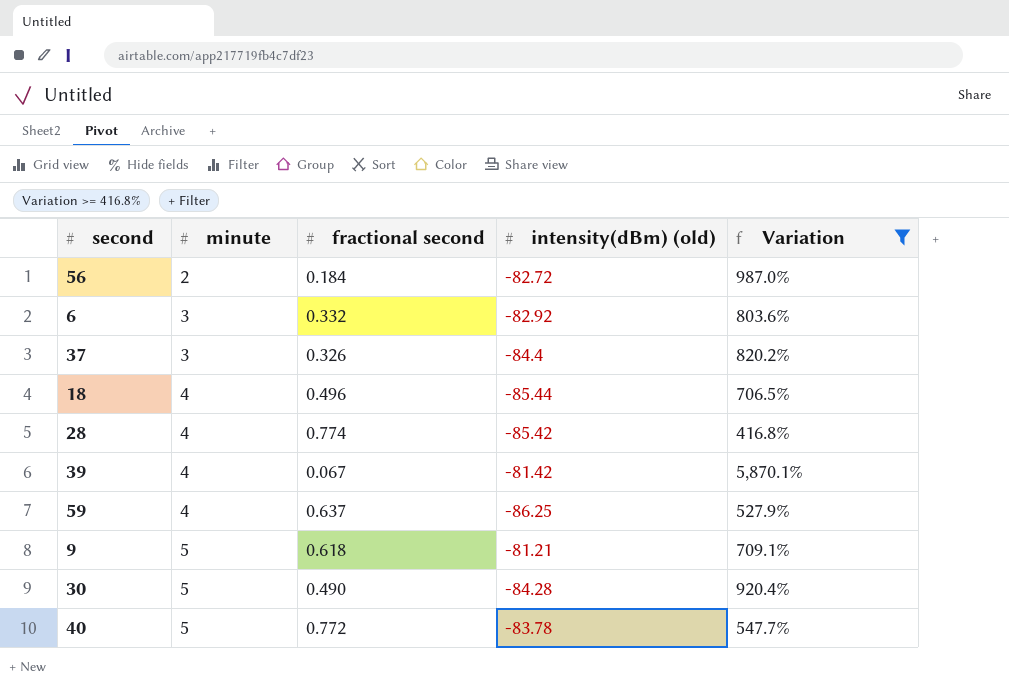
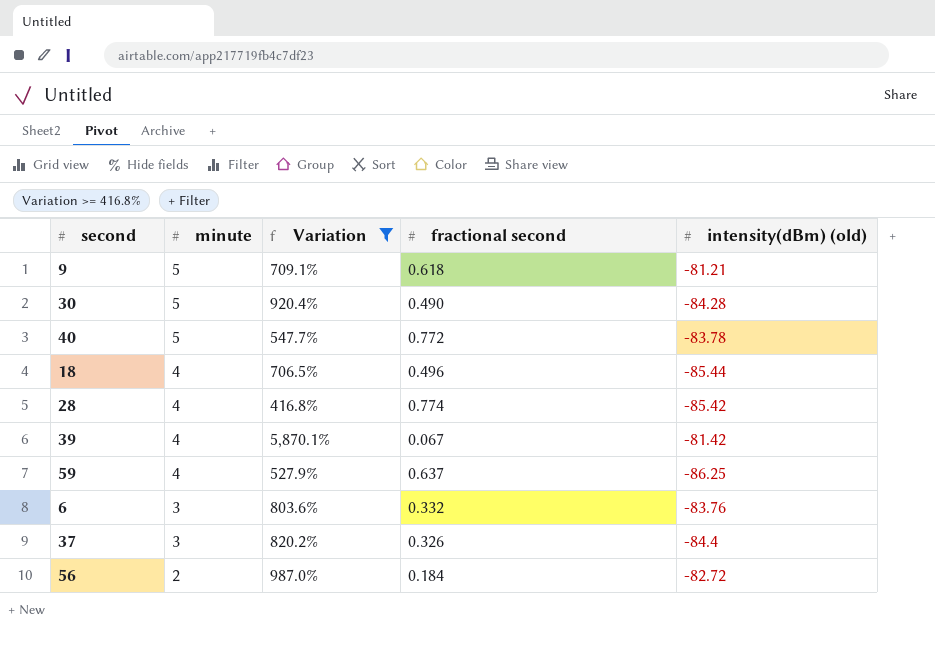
row order: minute ascending -> minute descending
column Variation | position: 5 -> 3
6 | intensity(dBm) (old): -82.92 -> -83.76

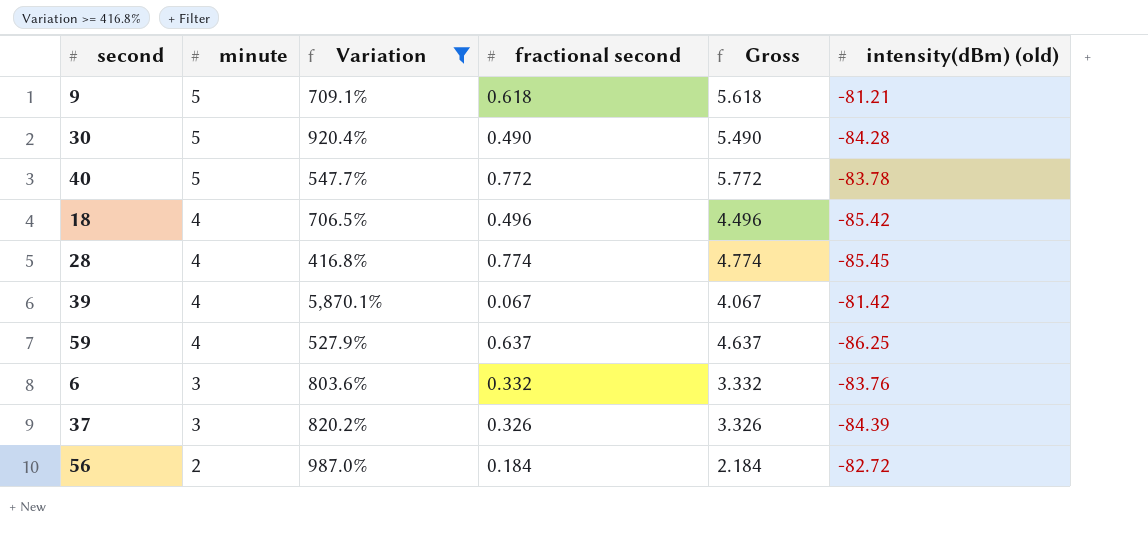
column Gross | formula: none -> [minute] + [fractional second]
18 | intensity(dBm) (old): -85.44 -> -85.42
28 | intensity(dBm) (old): -85.42 -> -85.45
37 | intensity(dBm) (old): -84.4 -> -84.39

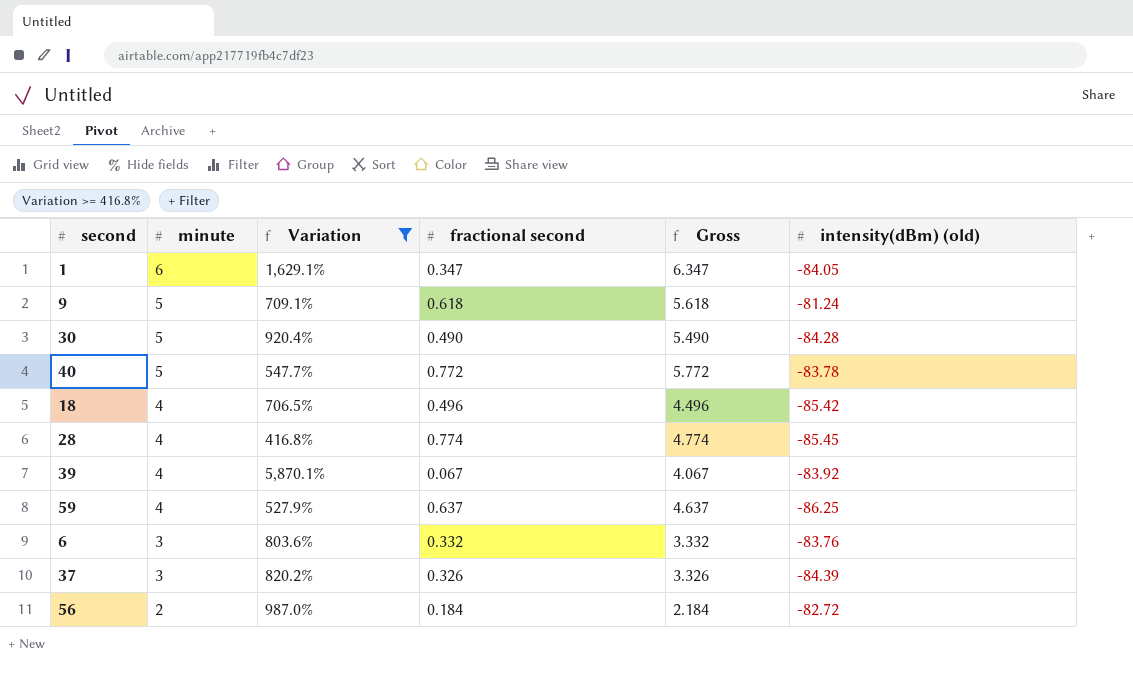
row 1: none -> 6 | 1,629.1% | 0.347 | 6.347 | -84.05
9 | intensity(dBm) (old): -81.21 -> -81.24
39 | intensity(dBm) (old): -81.42 -> -83.92

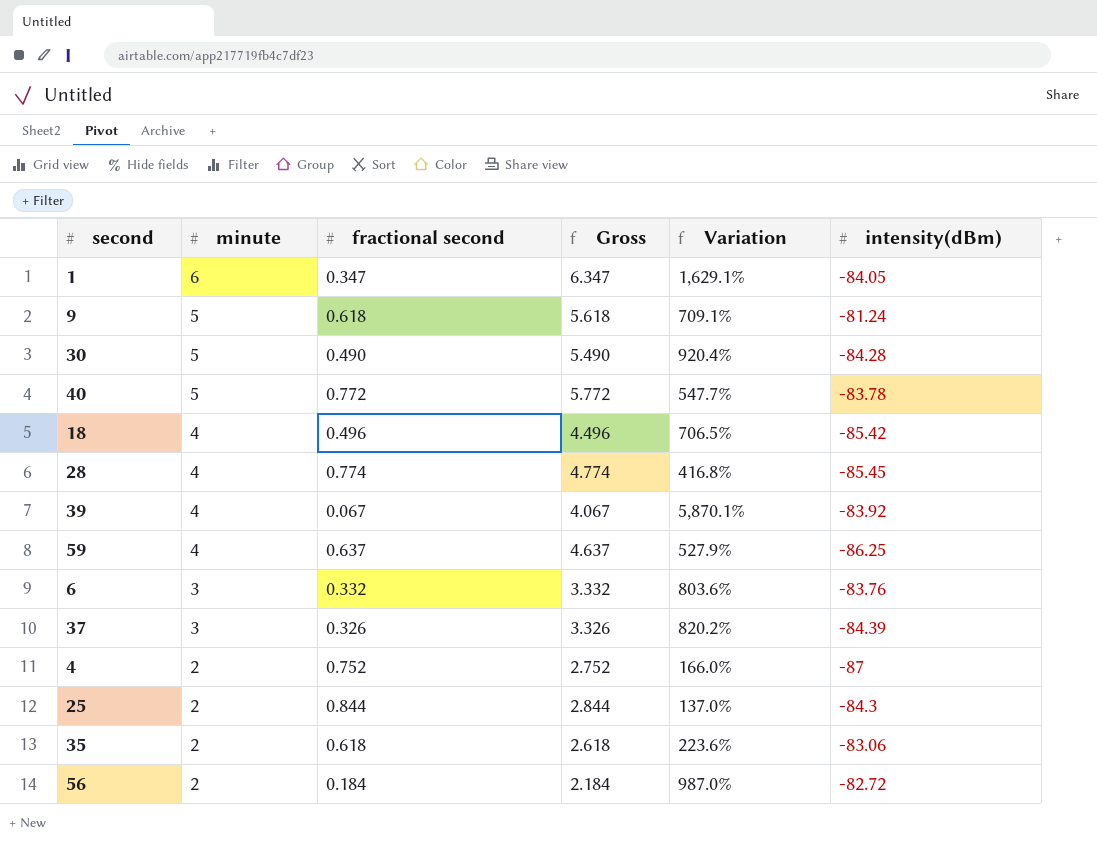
filter: Variation >= 416.8% -> none
column Variation | position: 3 -> 5
column name: intensity(dBm) (old) -> intensity(dBm)

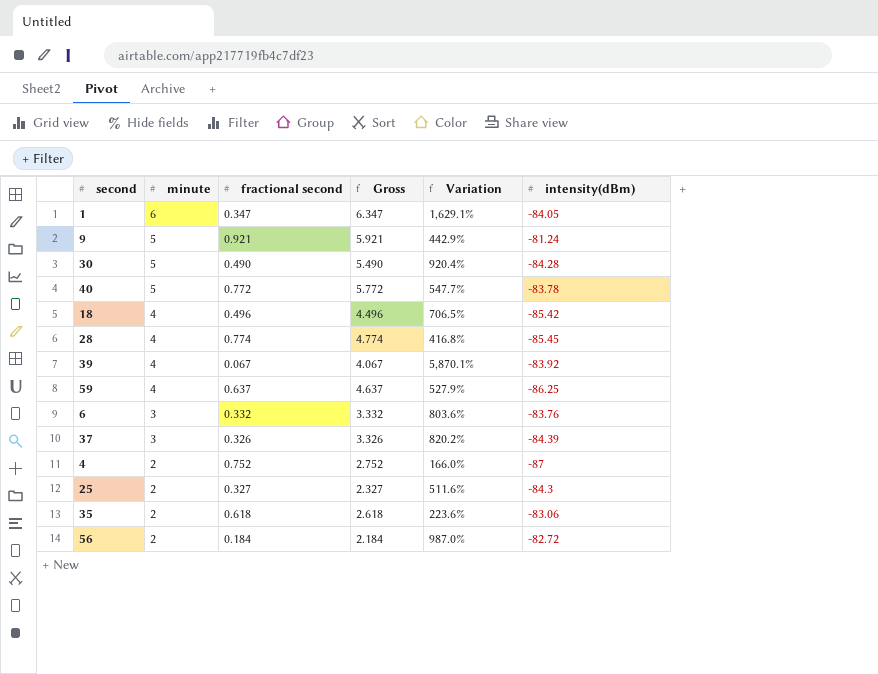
9 | fractional second: 0.618 -> 0.921
9 | Gross: 5.618 -> 5.921
9 | Variation: 709.1% -> 442.9%
25 | fractional second: 0.844 -> 0.327
25 | Gross: 2.844 -> 2.327
25 | Variation: 137.0% -> 511.6%

